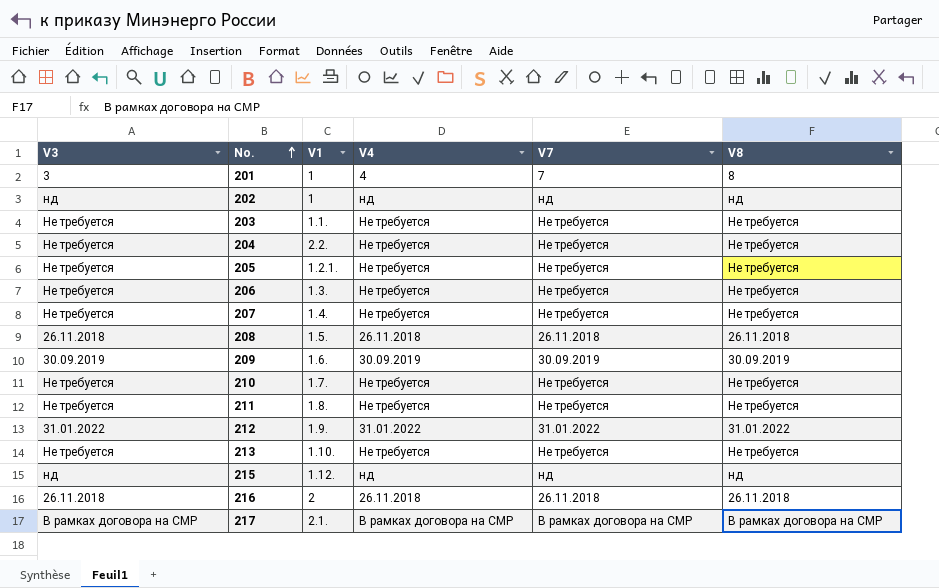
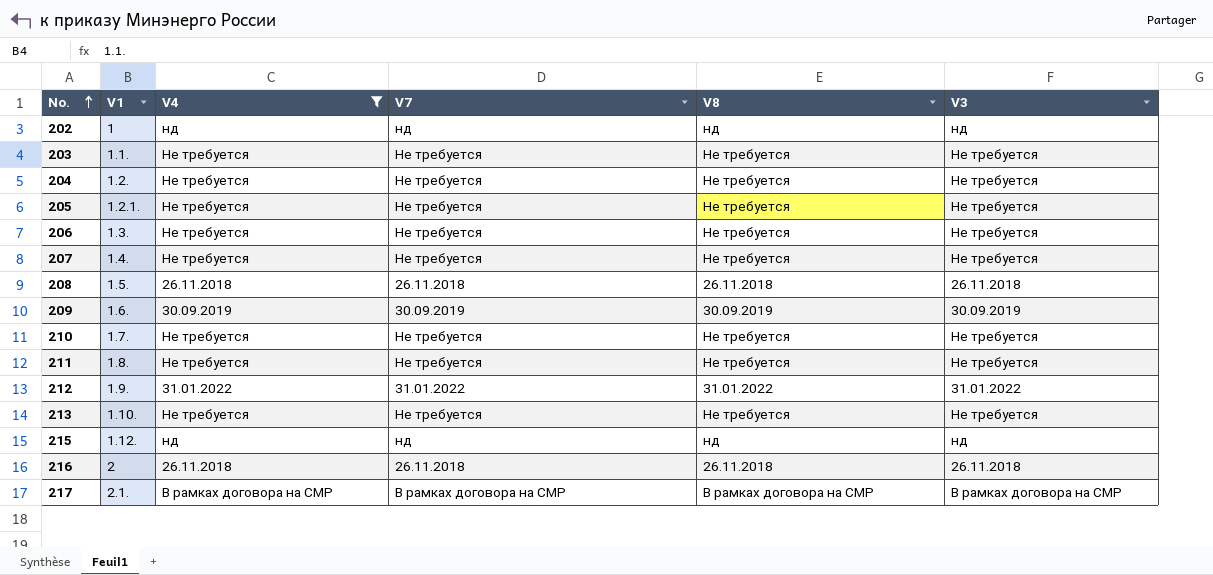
filter: none -> V4 != 4
column V3 | position: 1 -> 6
204 | V1: 2.2. -> 1.2.

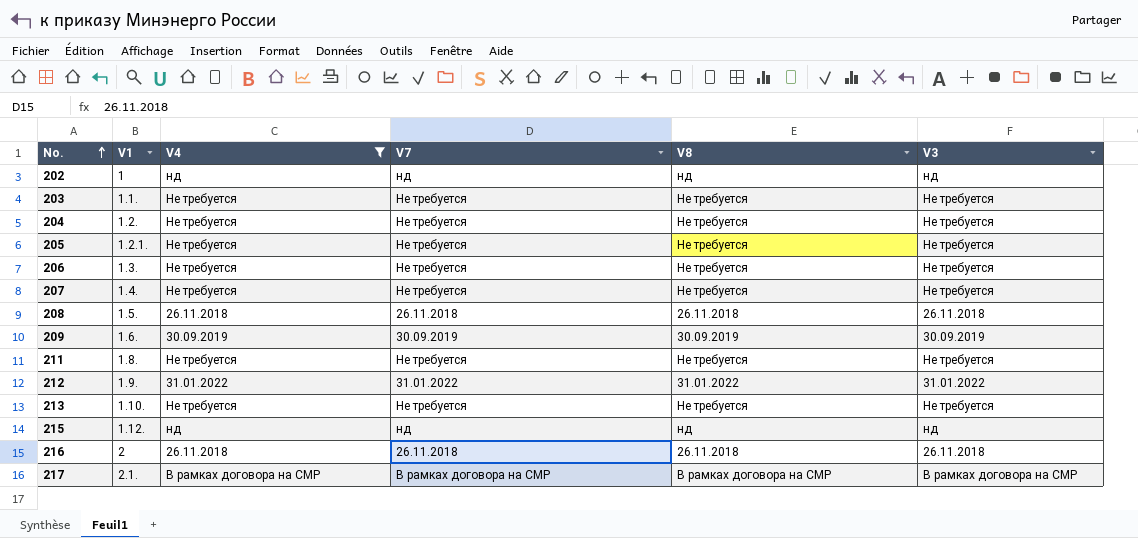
row 210: 1.7. | Не требуется | Не требуется | Не требуется | Не требуется -> none

